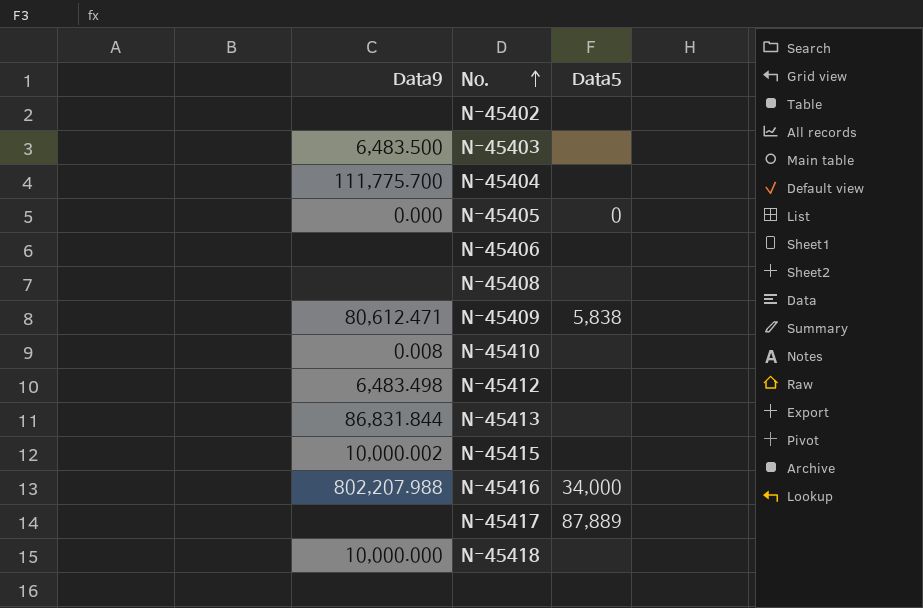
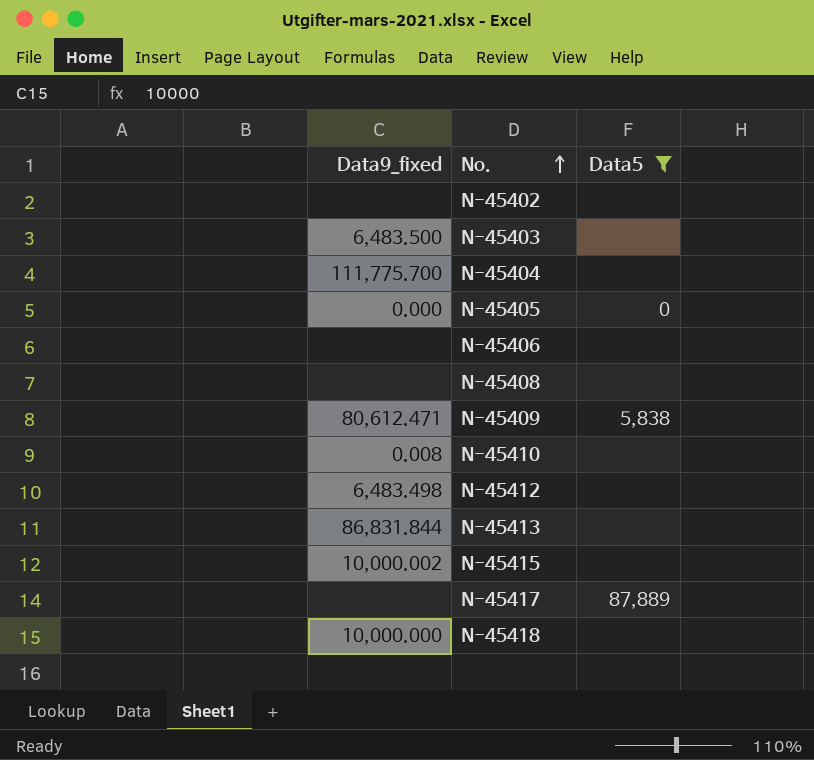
filter: none -> Data5 != 34,000
column name: Data9 -> Data9_fixed

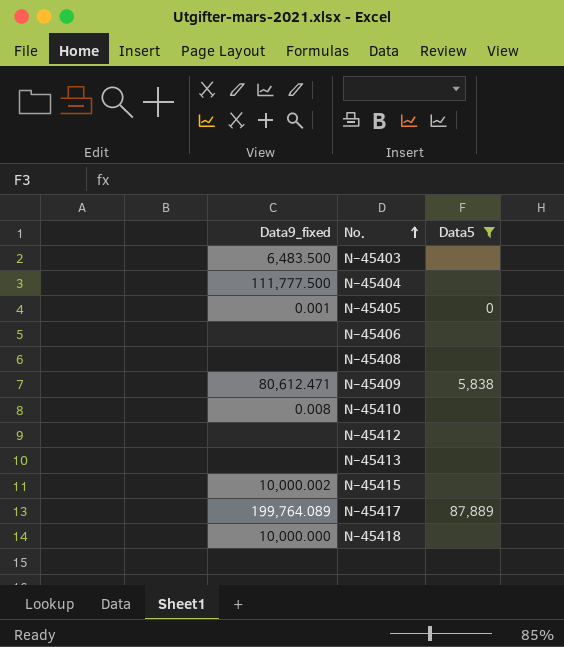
row N-45402: none | none -> none
N-45404 | Data9_fixed: 111,775.700 -> 111,777.500
N-45405 | Data9_fixed: 0.000 -> 0.001
N-45412 | Data9_fixed: 6,483.498 -> none
N-45413 | Data9_fixed: 86,831.844 -> none
N-45417 | Data9_fixed: none -> 199,764.089

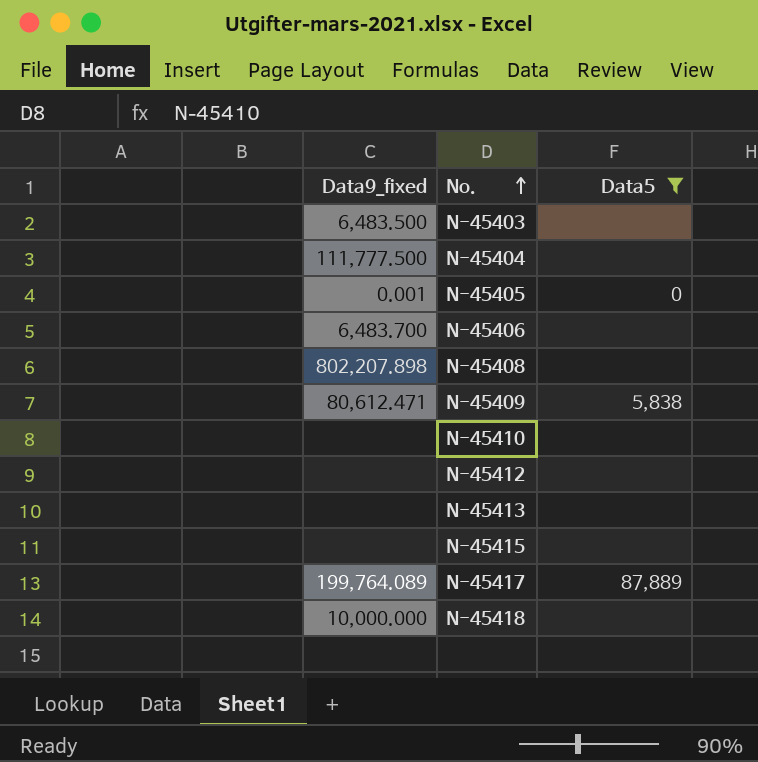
N-45406 | Data9_fixed: none -> 6,483.700
N-45408 | Data9_fixed: none -> 802,207.898
N-45410 | Data9_fixed: 0.008 -> none
N-45415 | Data9_fixed: 10,000.002 -> none

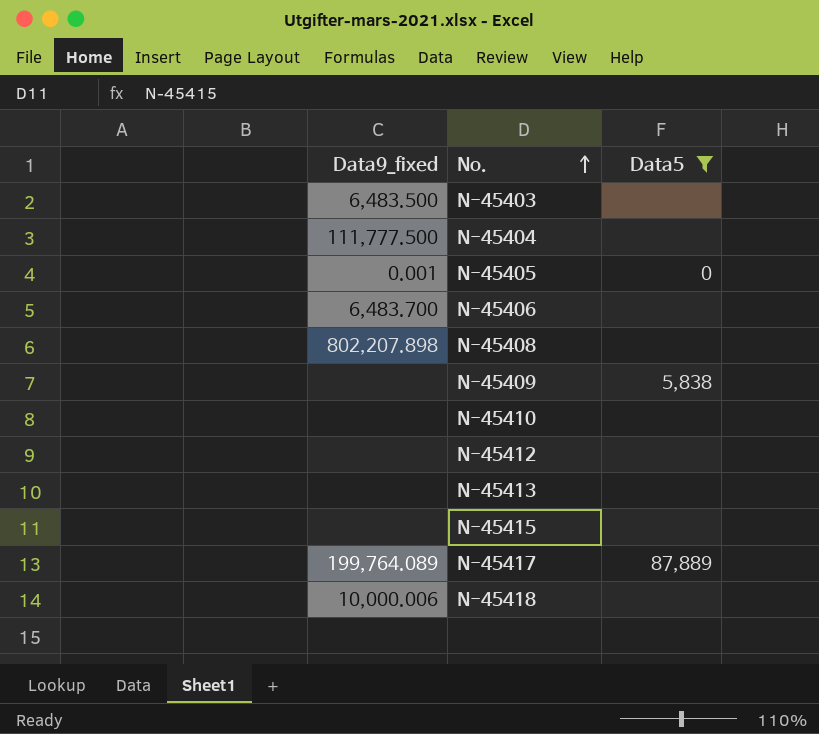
N-45409 | Data9_fixed: 80,612.471 -> none
N-45418 | Data9_fixed: 10,000.000 -> 10,000.006

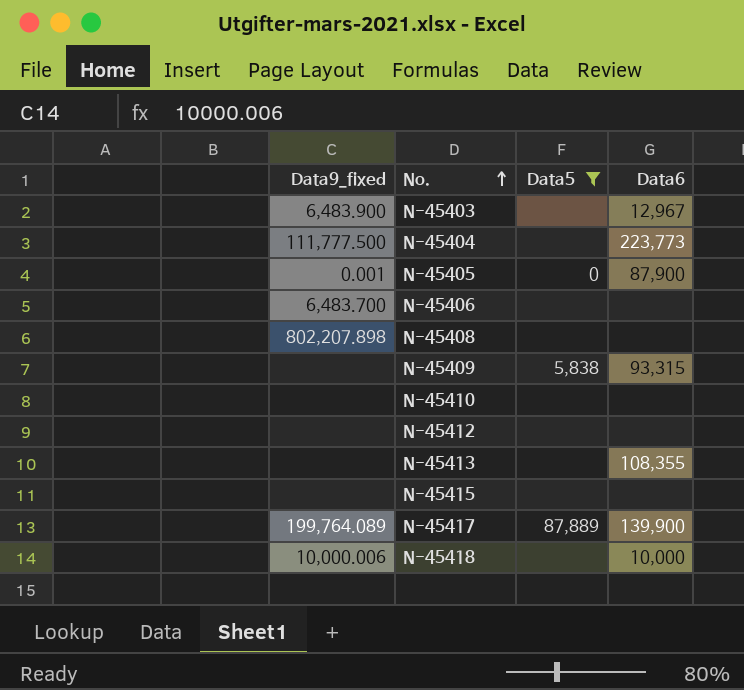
column Data6 | position: none -> 4
N-45403 | Data9_fixed: 6,483.500 -> 6,483.900

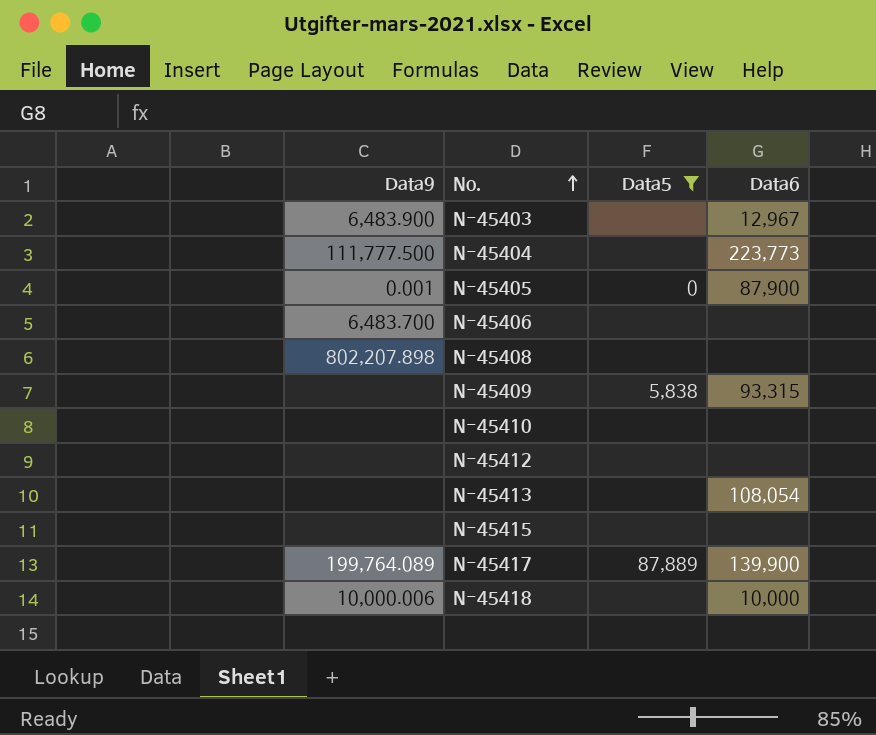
column name: Data9_fixed -> Data9
N-45413 | Data6: 108,355 -> 108,054

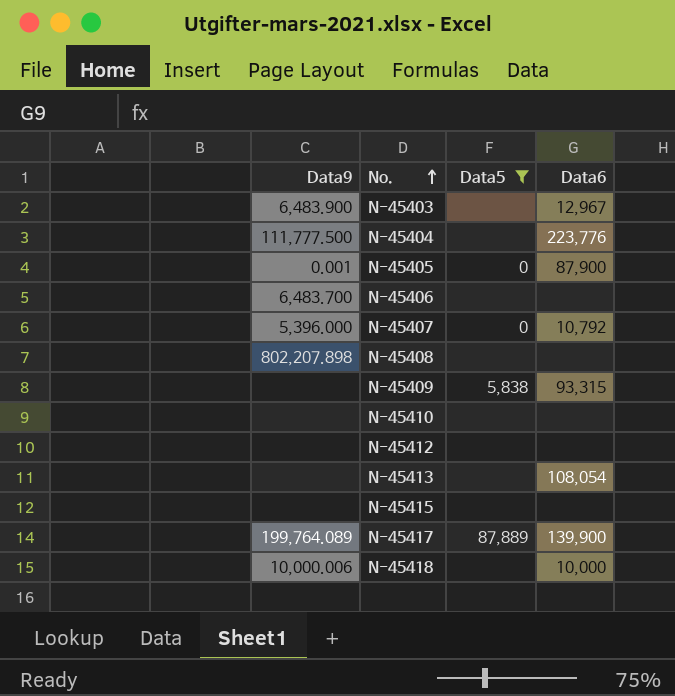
N-45404 | Data6: 223,773 -> 223,776
row N-45407: none -> 5,396.000 | 0 | 10,792

